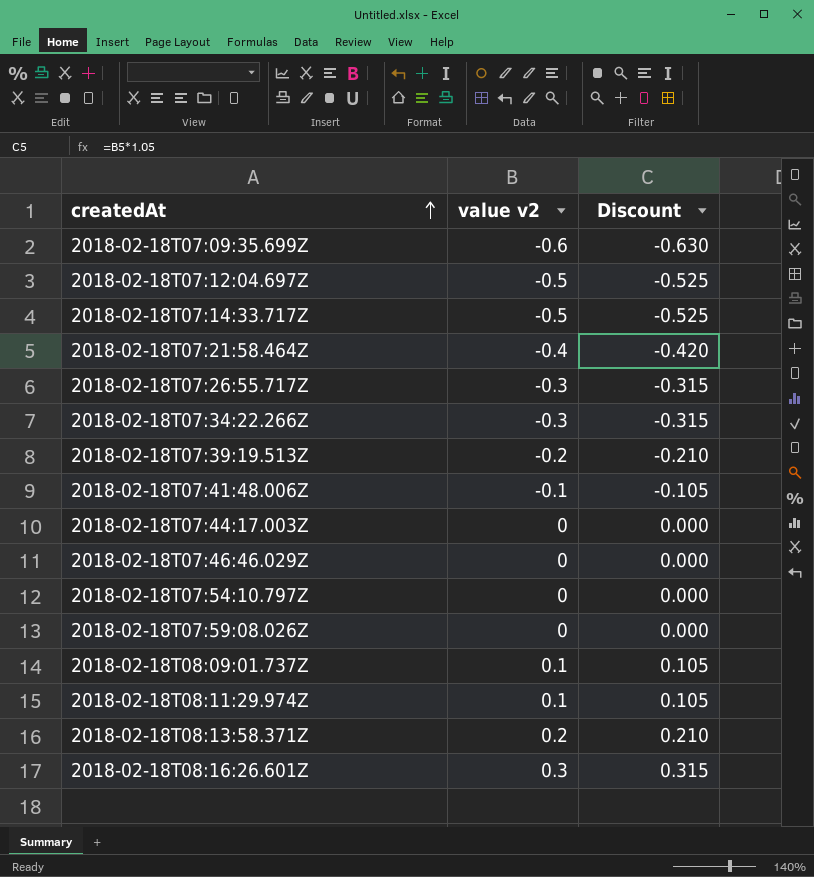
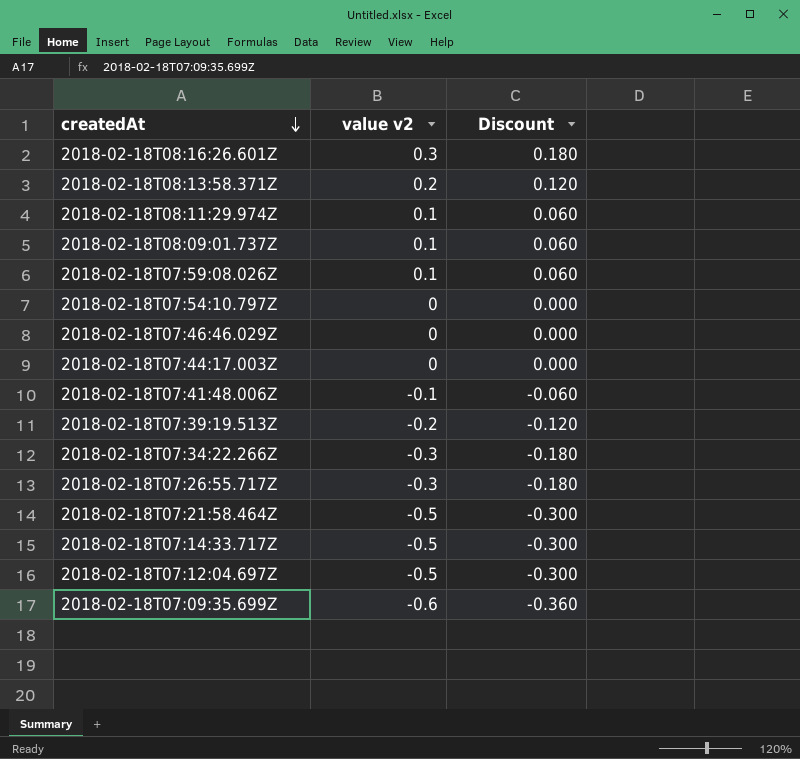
row order: createdAt ascending -> createdAt descending
column Discount | formula: [value v2] * 1.05 -> [value v2] * 0.6
2018-02-18T07:59:08.026Z | value v2: 0 -> 0.1
2018-02-18T07:21:58.464Z | value v2: -0.4 -> -0.5

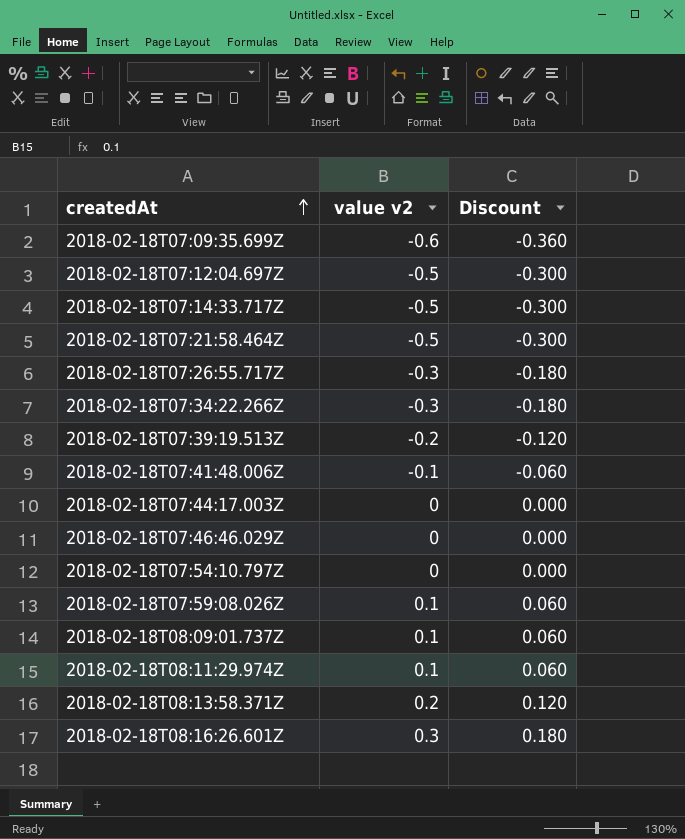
row order: createdAt descending -> createdAt ascending

